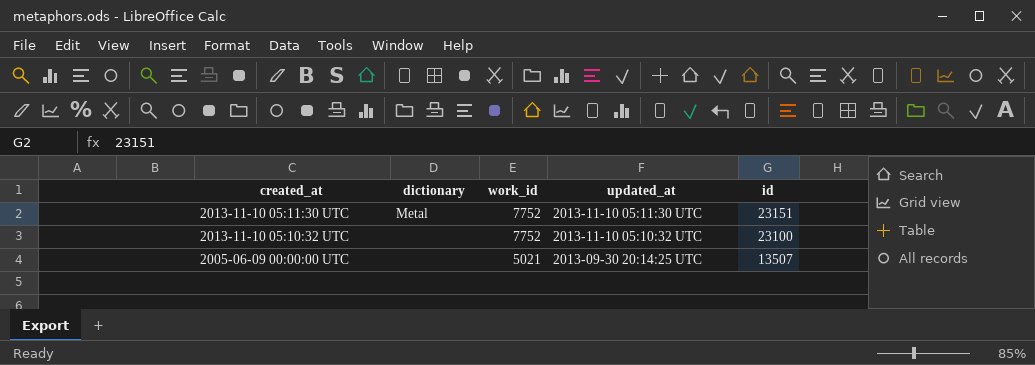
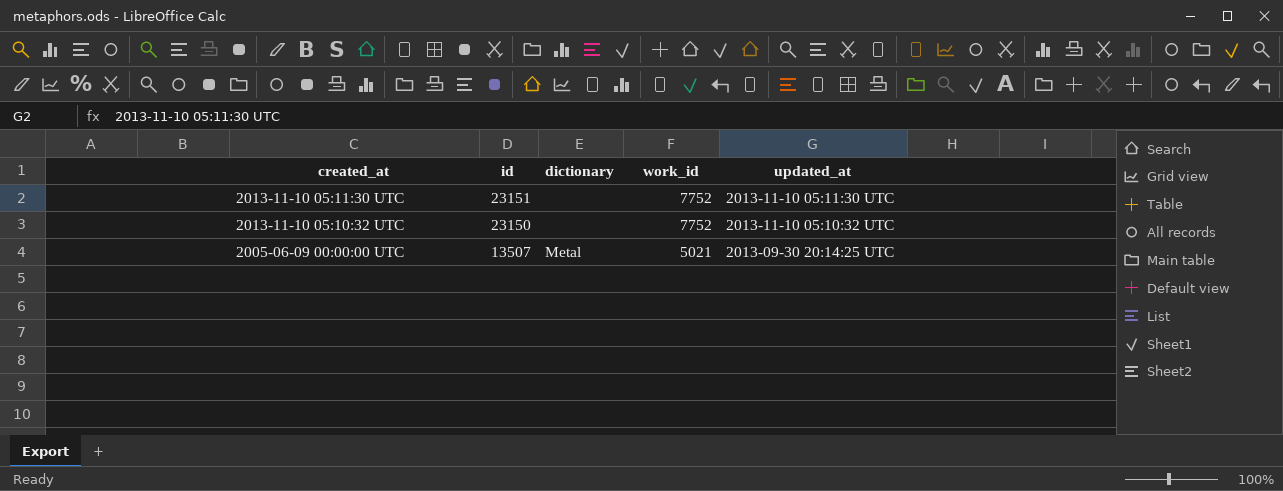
column id | position: 5 -> 2
2013-11-10 05:11:30 UTC | dictionary: Metal -> none
2013-11-10 05:10:32 UTC | id: 23100 -> 23150
2005-06-09 00:00:00 UTC | dictionary: none -> Metal

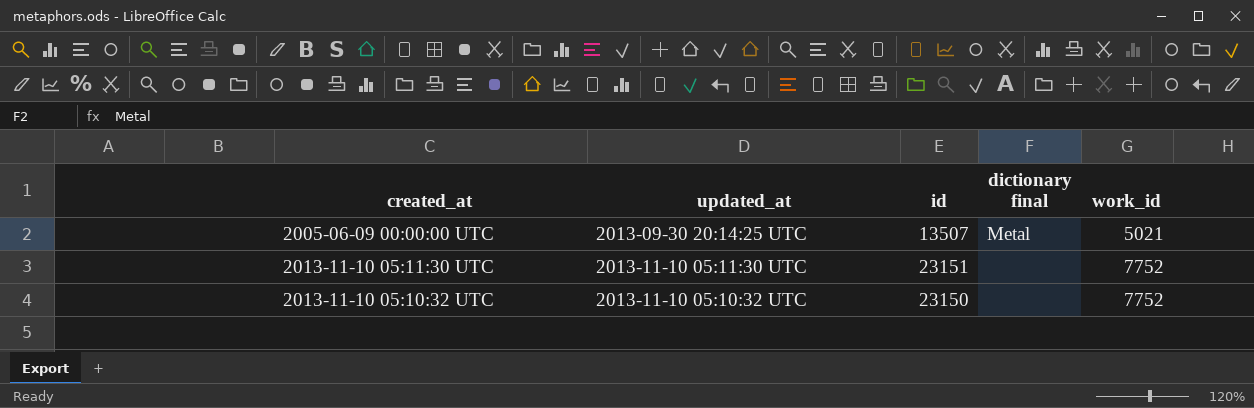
row order: created_at descending -> work_id ascending
column updated_at | position: 5 -> 2
column name: dictionary -> dictionary final

